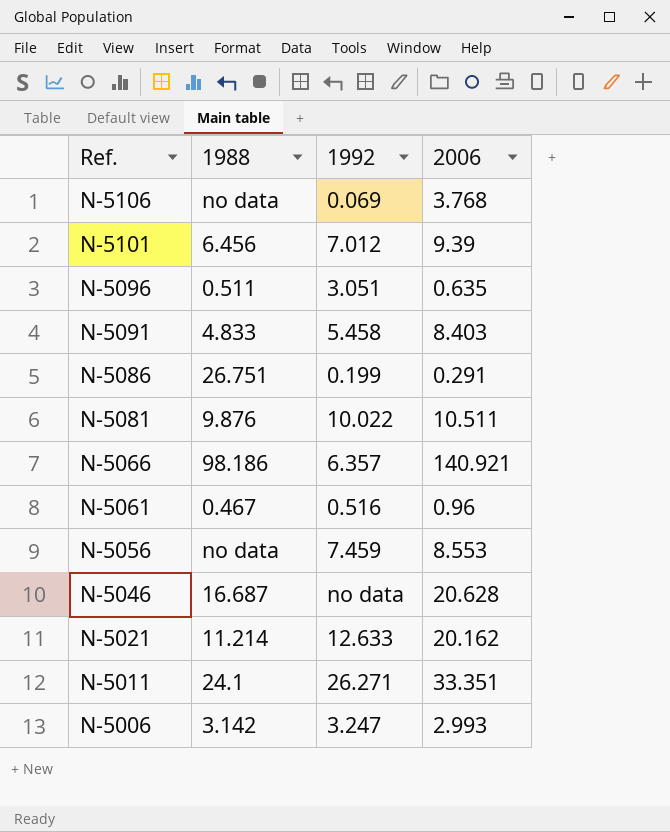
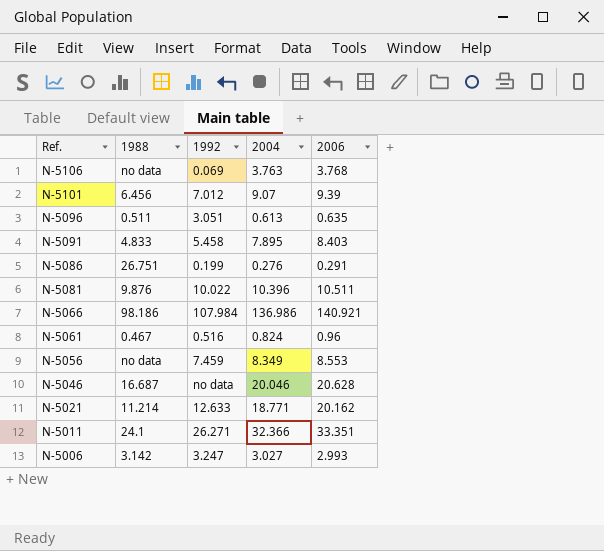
column 2004 | position: none -> 4
N-5066 | 1992: 6.357 -> 107.984

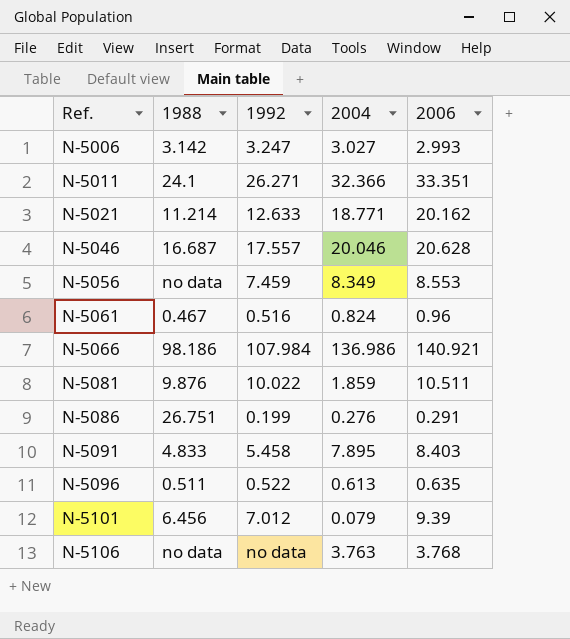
row order: Ref. descending -> Ref. ascending
N-5046 | 1992: no data -> 17.557
N-5081 | 2004: 10.396 -> 1.859
N-5096 | 1992: 3.051 -> 0.522
N-5101 | 2004: 9.07 -> 0.079
N-5106 | 1992: 0.069 -> no data

